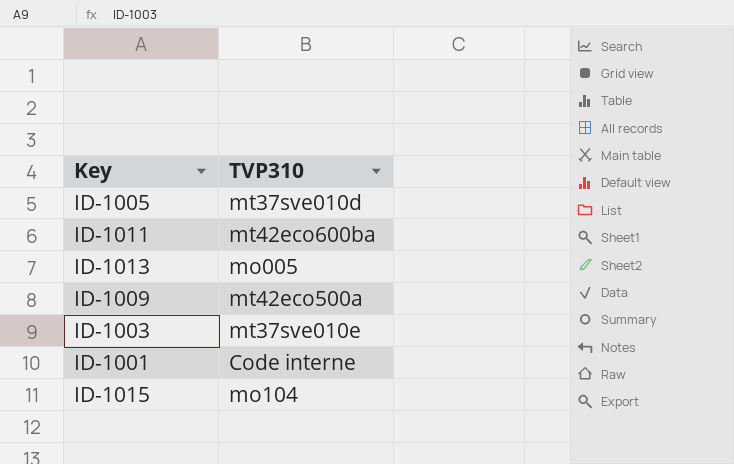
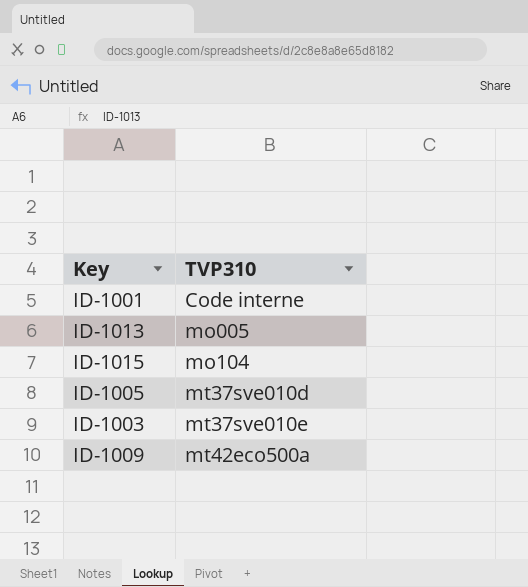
row order: none -> TVP310 ascending
row ID-1011: mt42eco600ba -> none

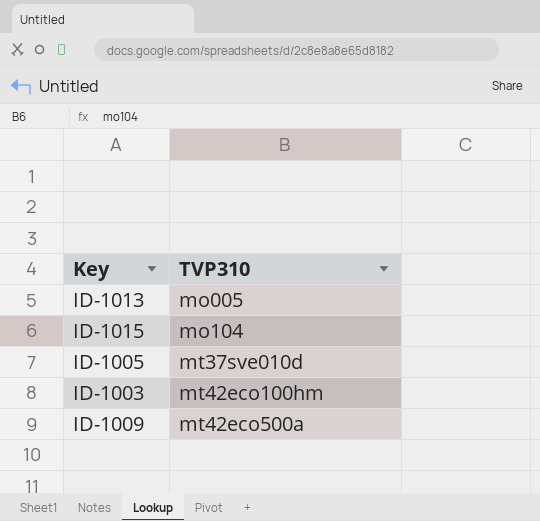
row ID-1001: Code interne -> none
ID-1003 | TVP310: mt37sve010e -> mt42eco100hm

